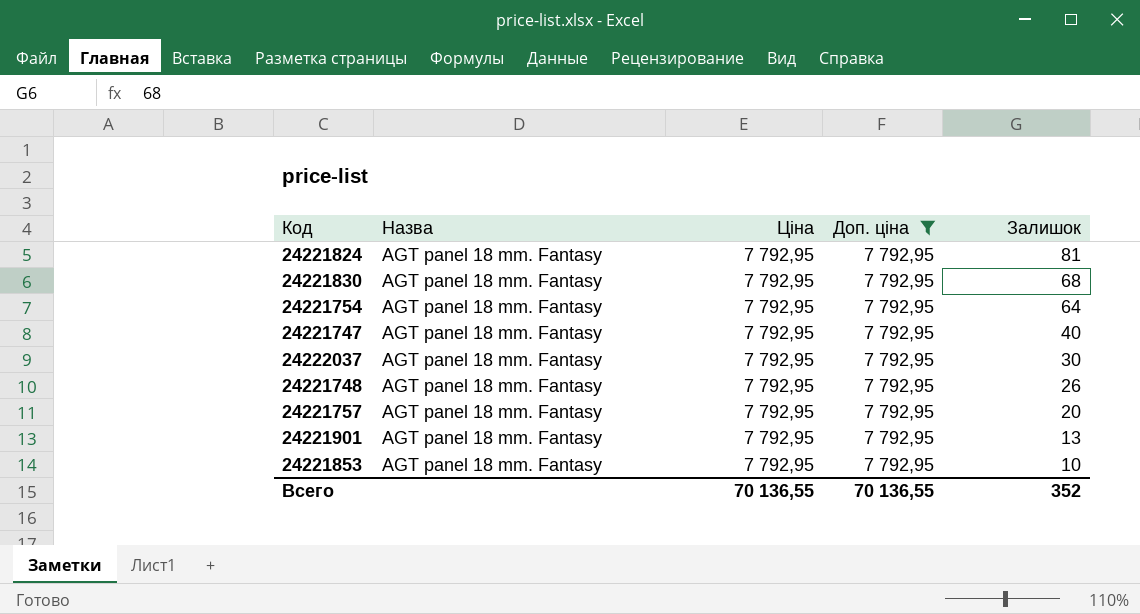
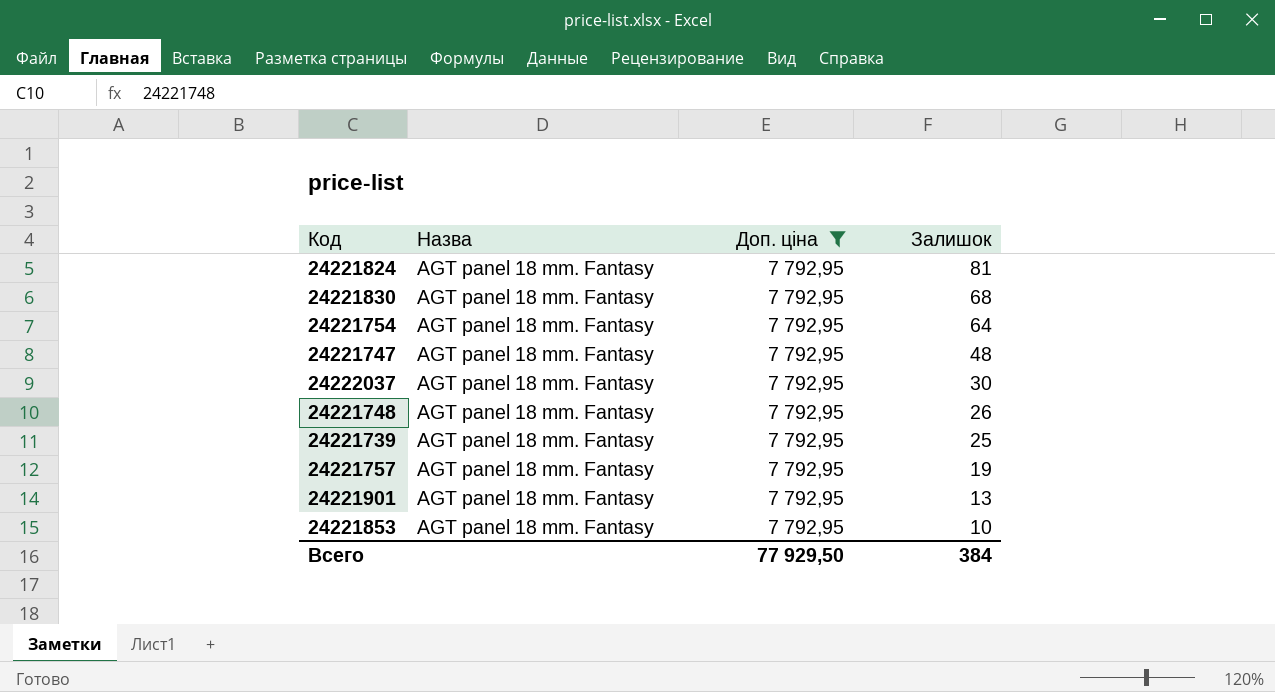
column Ціна | position: 3 -> none
24221747 | Залишок: 40 -> 48
row 24221739: none -> AGT panel 18 mm. Fantasy | 7 792,95 | 25
24221757 | Залишок: 20 -> 19
Всего | Доп. ціна: 70 136,55 -> 77 929,50
Всего | Залишок: 352 -> 384

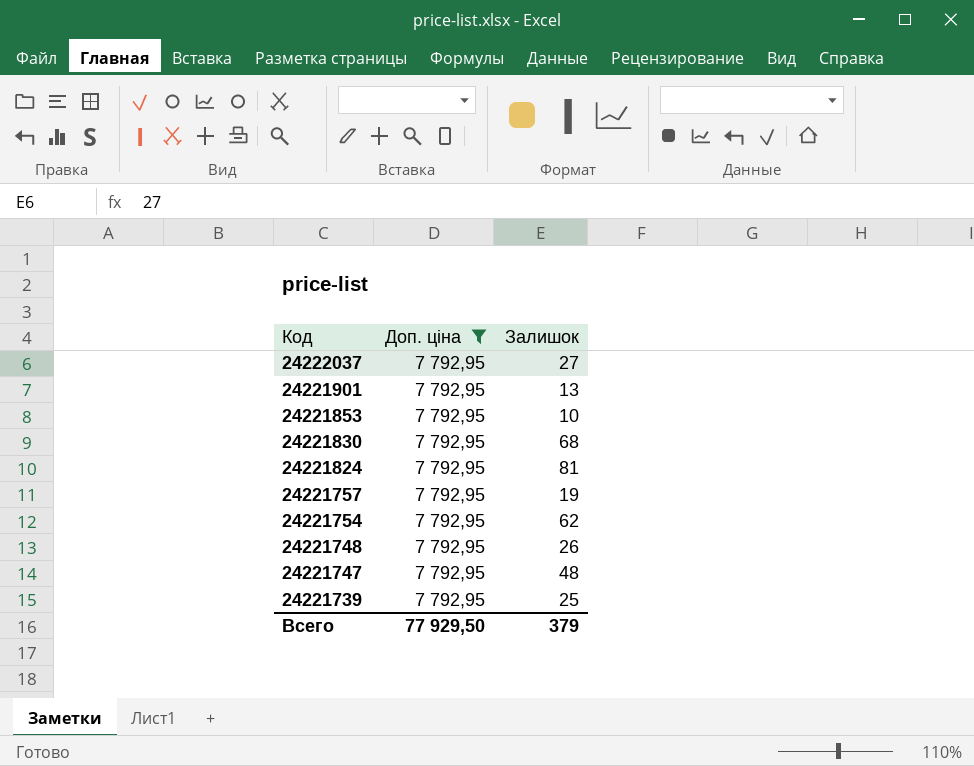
row order: Залишок descending -> Код descending
column Назва | position: 2 -> none
24222037 | Залишок: 30 -> 27
24221754 | Залишок: 64 -> 62
Всего | Залишок: 384 -> 379

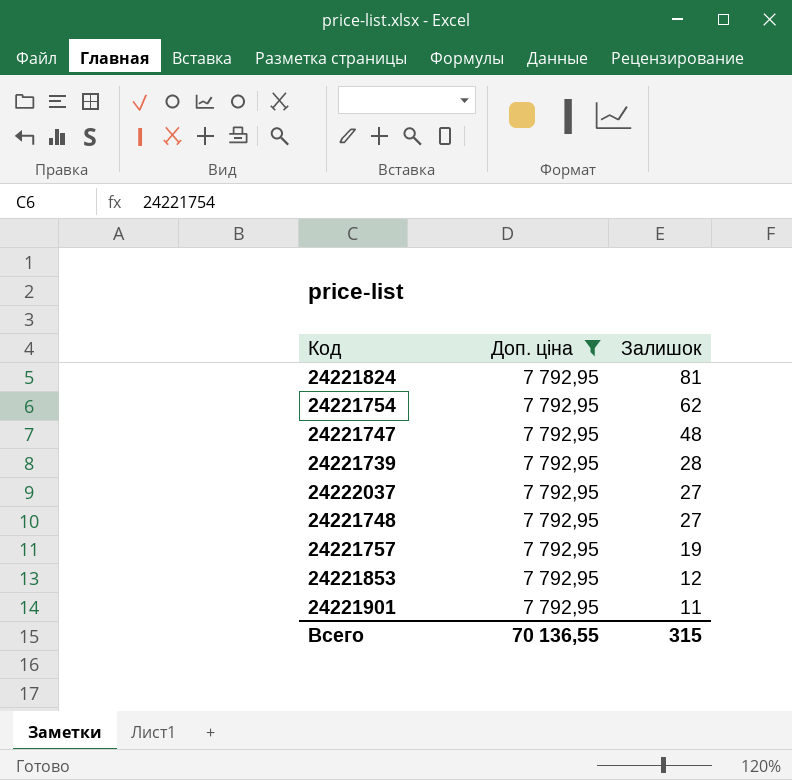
row order: Код descending -> Залишок descending
row 24221830: 7 792,95 | 68 -> none
24221739 | Залишок: 25 -> 28
24221748 | Залишок: 26 -> 27
24221853 | Залишок: 10 -> 12
24221901 | Залишок: 13 -> 11
Всего | Доп. ціна: 77 929,50 -> 70 136,55
Всего | Залишок: 379 -> 315

